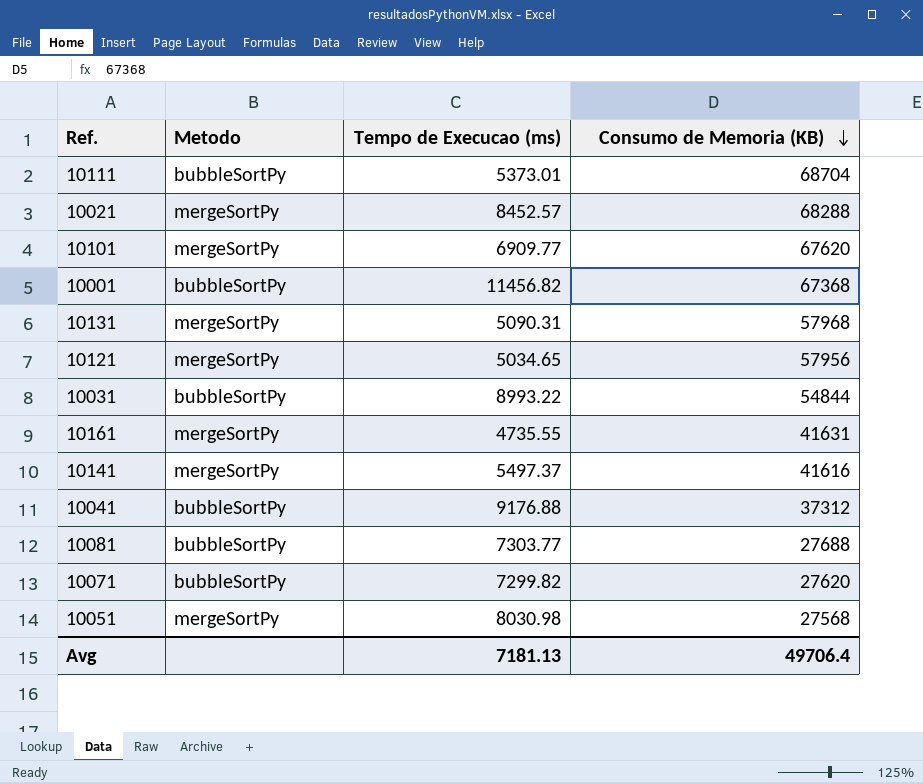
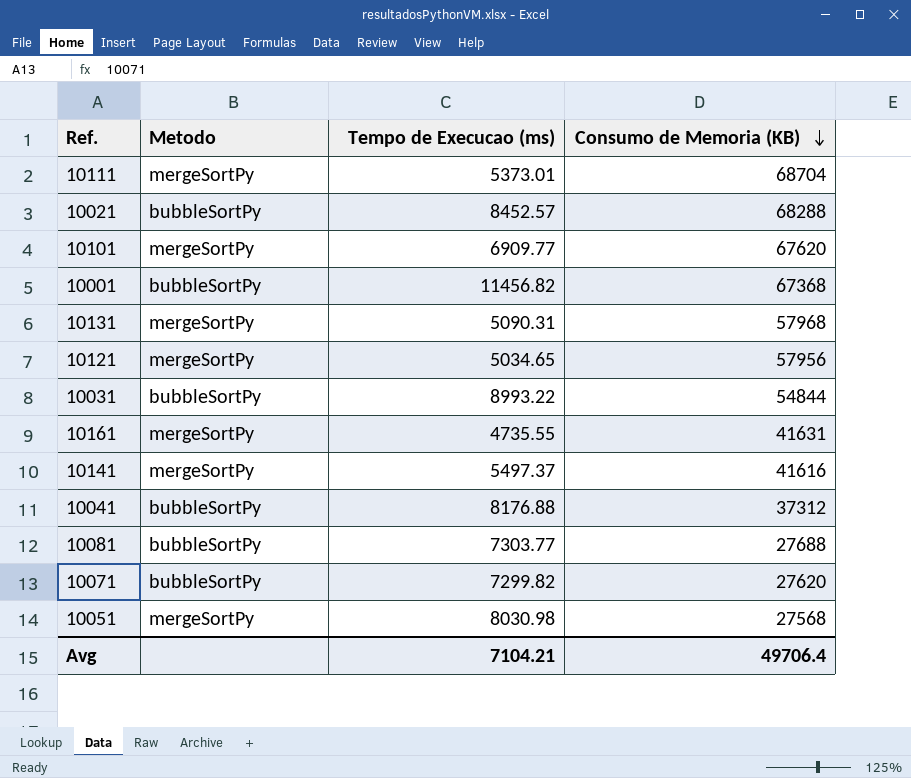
10111 | Metodo: bubbleSortPy -> mergeSortPy
10021 | Metodo: mergeSortPy -> bubbleSortPy
10041 | Tempo de Execucao (ms): 9176.88 -> 8176.88
Avg | Tempo de Execucao (ms): 7181.13 -> 7104.21

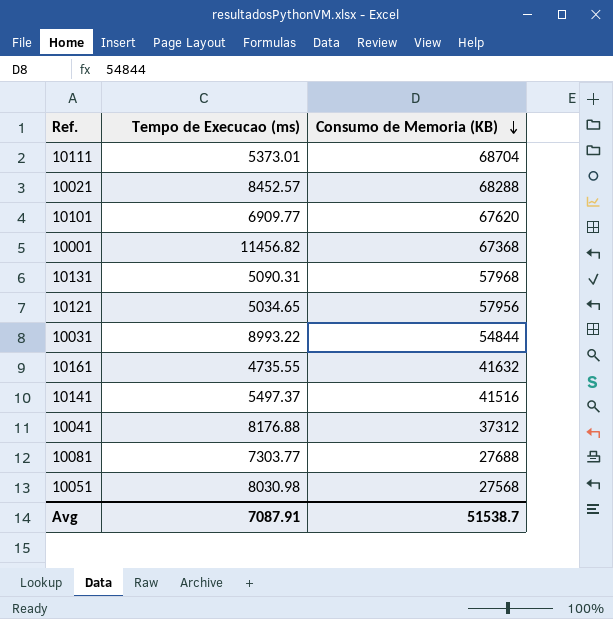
column Metodo | position: 2 -> none
row 10071: bubbleSortPy | 7299.82 | 27620 -> none
10161 | Consumo de Memoria (KB): 41631 -> 41632
10141 | Consumo de Memoria (KB): 41616 -> 41516
Avg | Tempo de Execucao (ms): 7104.21 -> 7087.91
Avg | Consumo de Memoria (KB): 49706.4 -> 51538.7

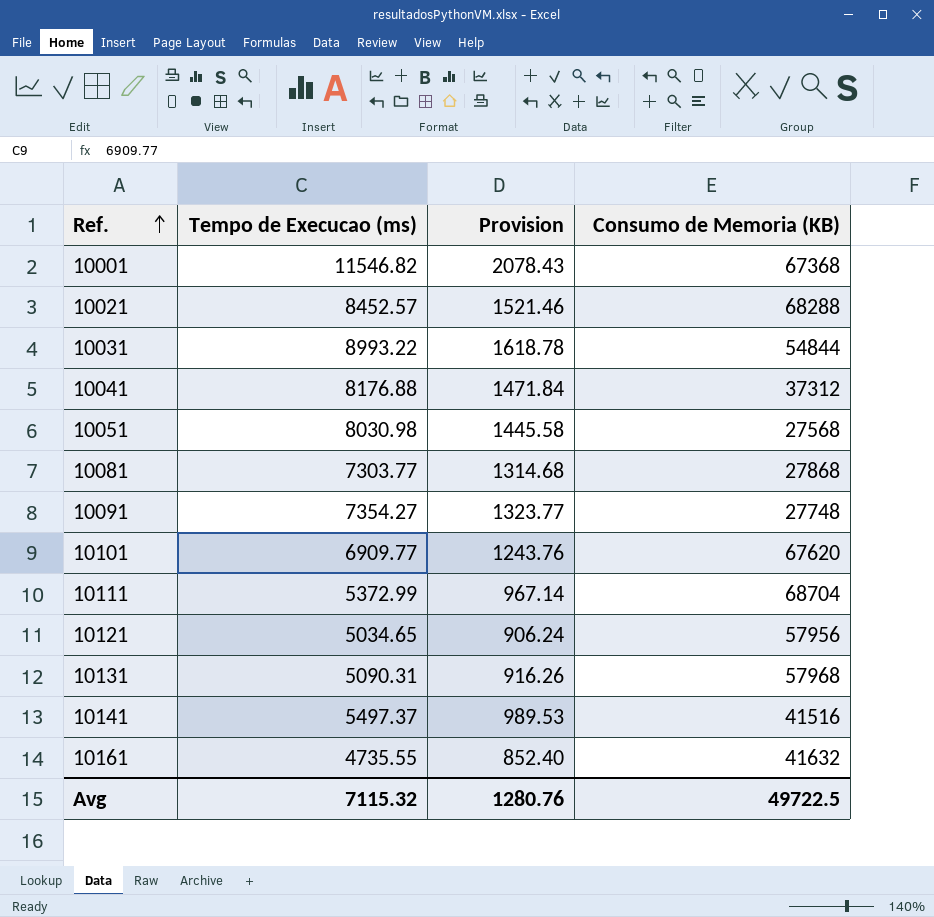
row order: Consumo de Memoria (KB) descending -> Ref. ascending
column Provision | formula: none -> [Tempo de Execucao (ms)] * 0.18
10001 | Tempo de Execucao (ms): 11456.82 -> 11546.82
10081 | Consumo de Memoria (KB): 27688 -> 27868
row 10091: none -> 7354.27 | 1323.77 | 27748
10111 | Tempo de Execucao (ms): 5373.01 -> 5372.99
Avg | Tempo de Execucao (ms): 7087.91 -> 7115.32
Avg | Consumo de Memoria (KB): 51538.7 -> 49722.5

